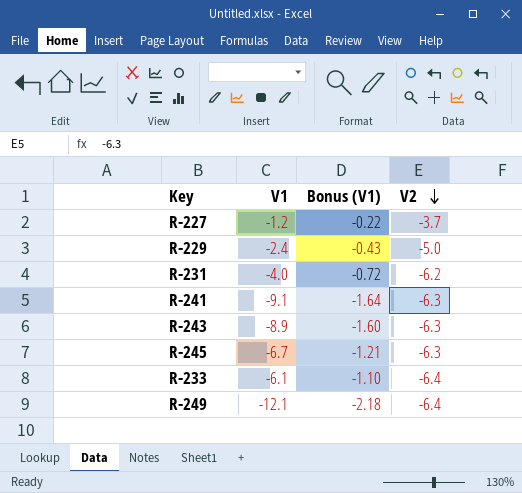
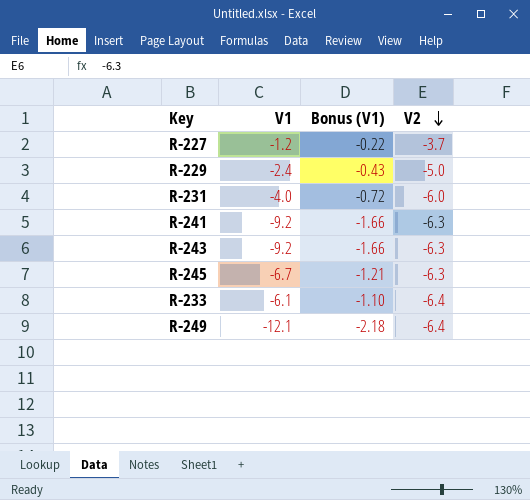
R-231 | V2: -6.2 -> -6.0
R-241 | V1: -9.1 -> -9.2
R-241 | Bonus (V1): -1.64 -> -1.66
R-243 | V1: -8.9 -> -9.2
R-243 | Bonus (V1): -1.60 -> -1.66

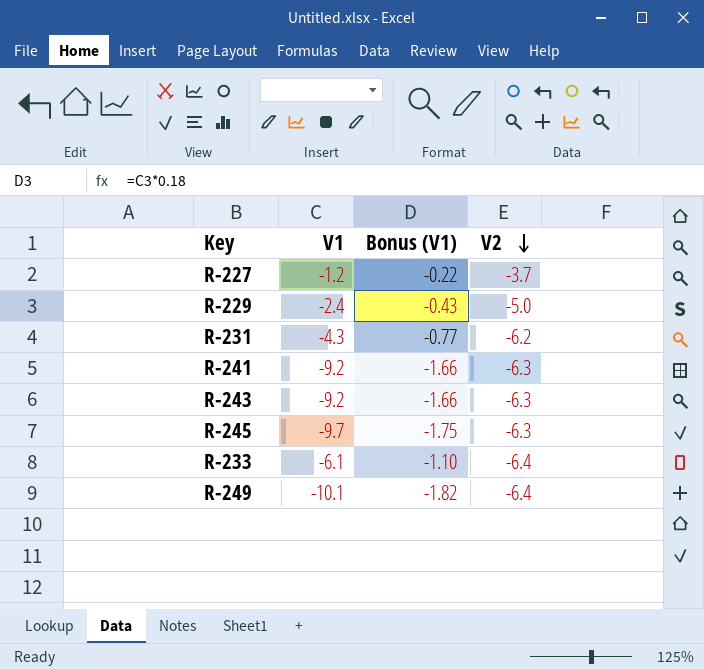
R-231 | V1: -4.0 -> -4.3
R-231 | Bonus (V1): -0.72 -> -0.77
R-231 | V2: -6.0 -> -6.2
R-245 | V1: -6.7 -> -9.7
R-245 | Bonus (V1): -1.21 -> -1.75
R-249 | V1: -12.1 -> -10.1
R-249 | Bonus (V1): -2.18 -> -1.82

